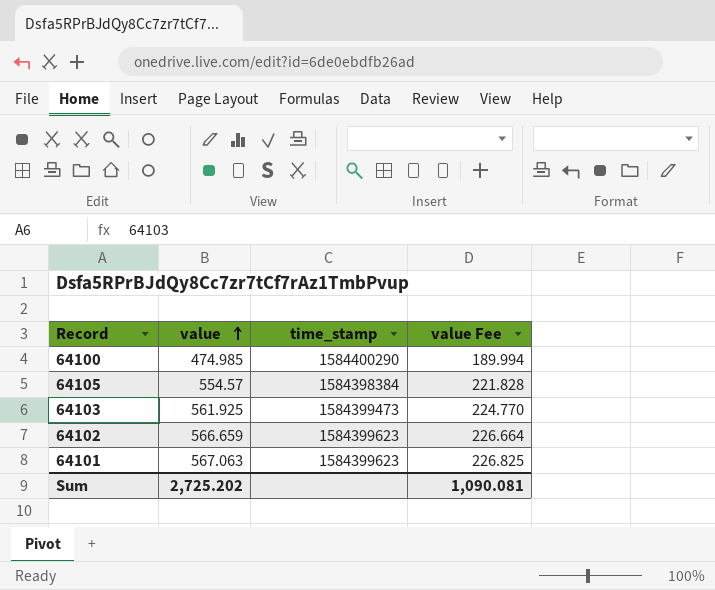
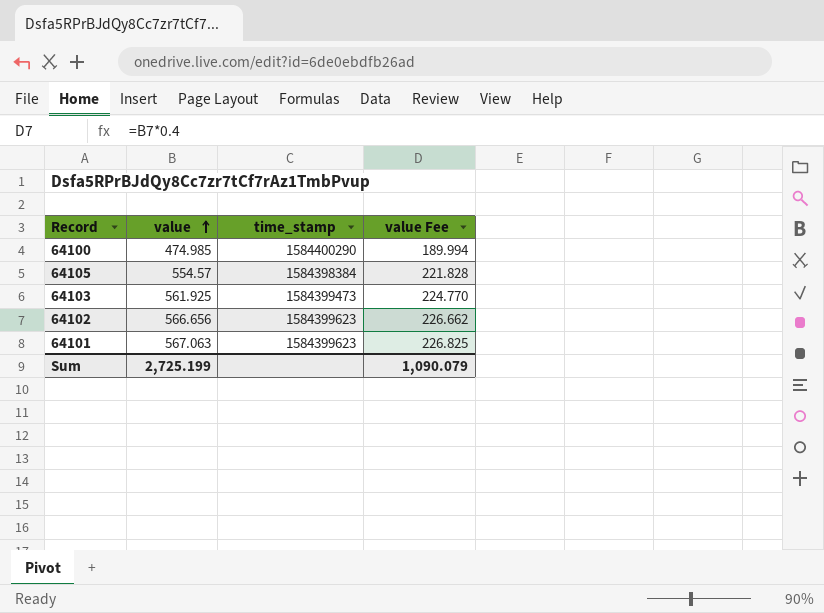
64102 | value: 566.659 -> 566.656
64102 | value Fee: 226.664 -> 226.662
Sum | value: 2,725.202 -> 2,725.199
Sum | value Fee: 1,090.081 -> 1,090.079

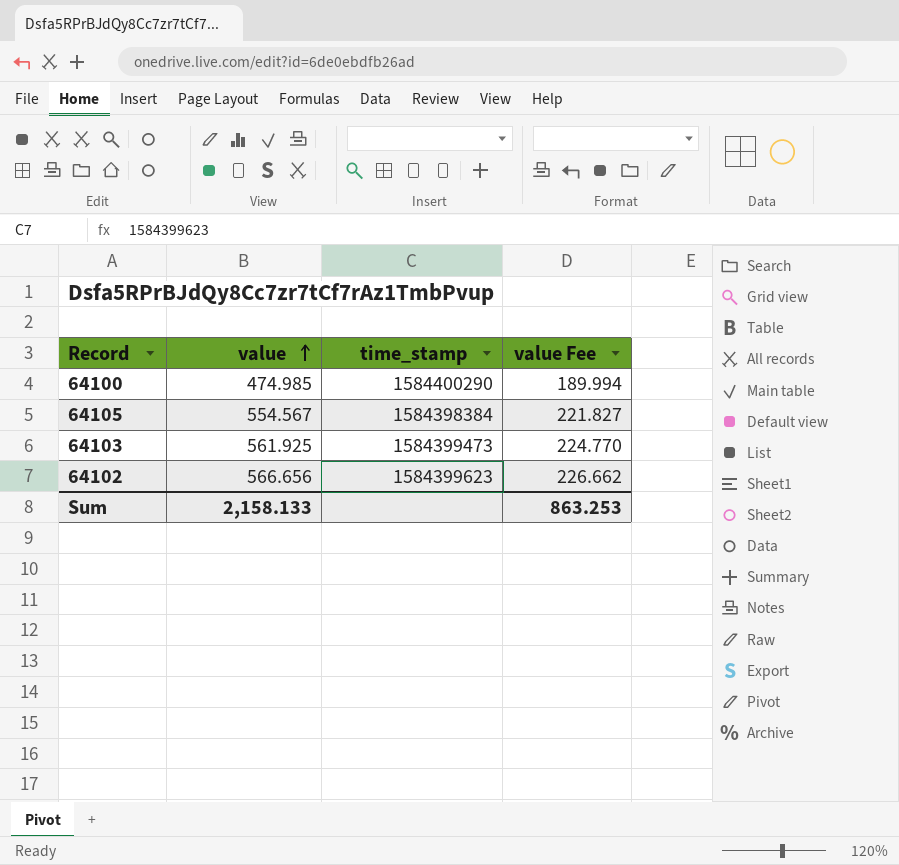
row 64101: 567.063 | 1584399623 | 226.825 -> none
64105 | value: 554.57 -> 554.567
64105 | value Fee: 221.828 -> 221.827
Sum | value: 2,725.199 -> 2,158.133
Sum | value Fee: 1,090.079 -> 863.253

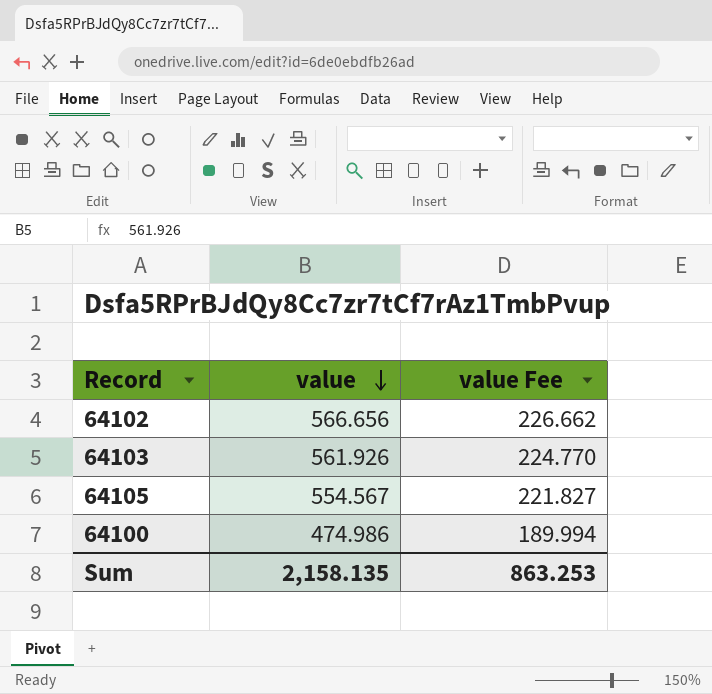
row order: value ascending -> value descending
column time_stamp | position: 3 -> none
64103 | value: 561.925 -> 561.926
64100 | value: 474.985 -> 474.986
Sum | value: 2,158.133 -> 2,158.135

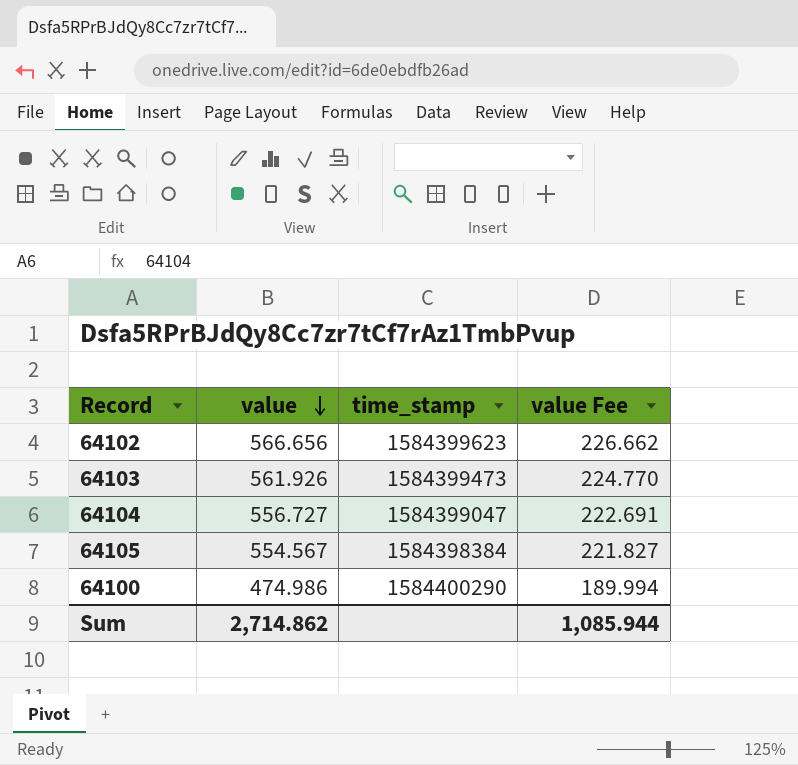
column time_stamp | position: none -> 3
row 64104: none -> 556.727 | 1584399047 | 222.691
Sum | value: 2,158.135 -> 2,714.862
Sum | value Fee: 863.253 -> 1,085.944

